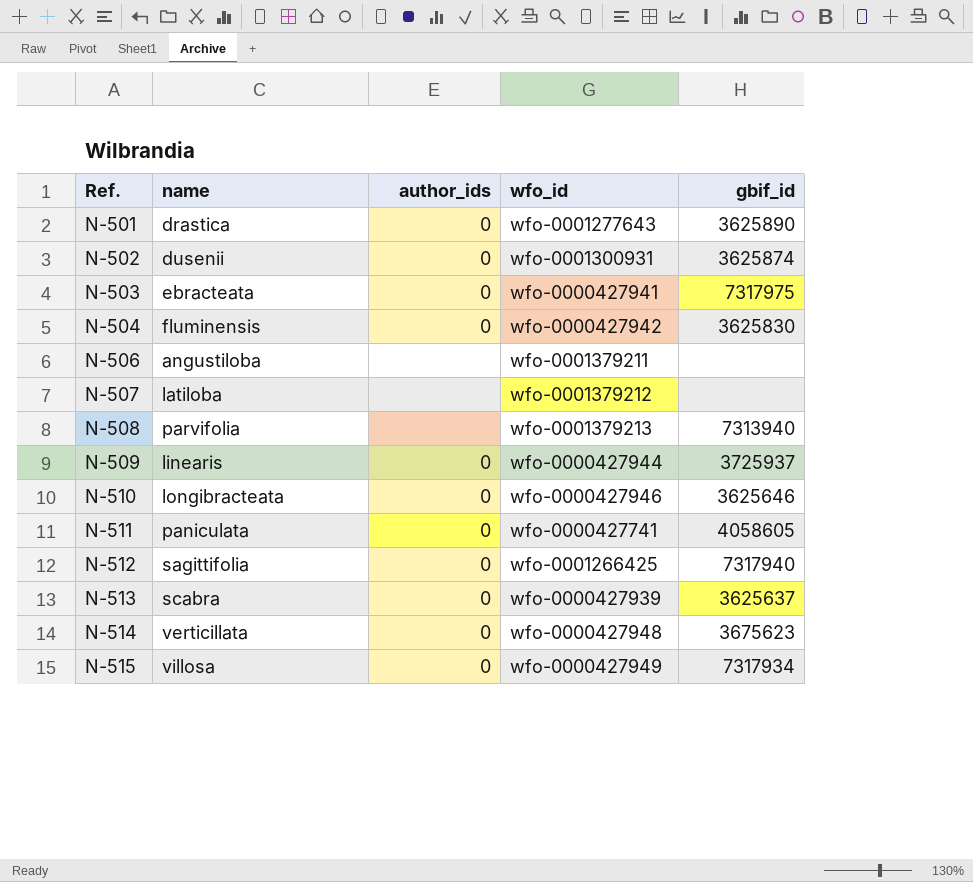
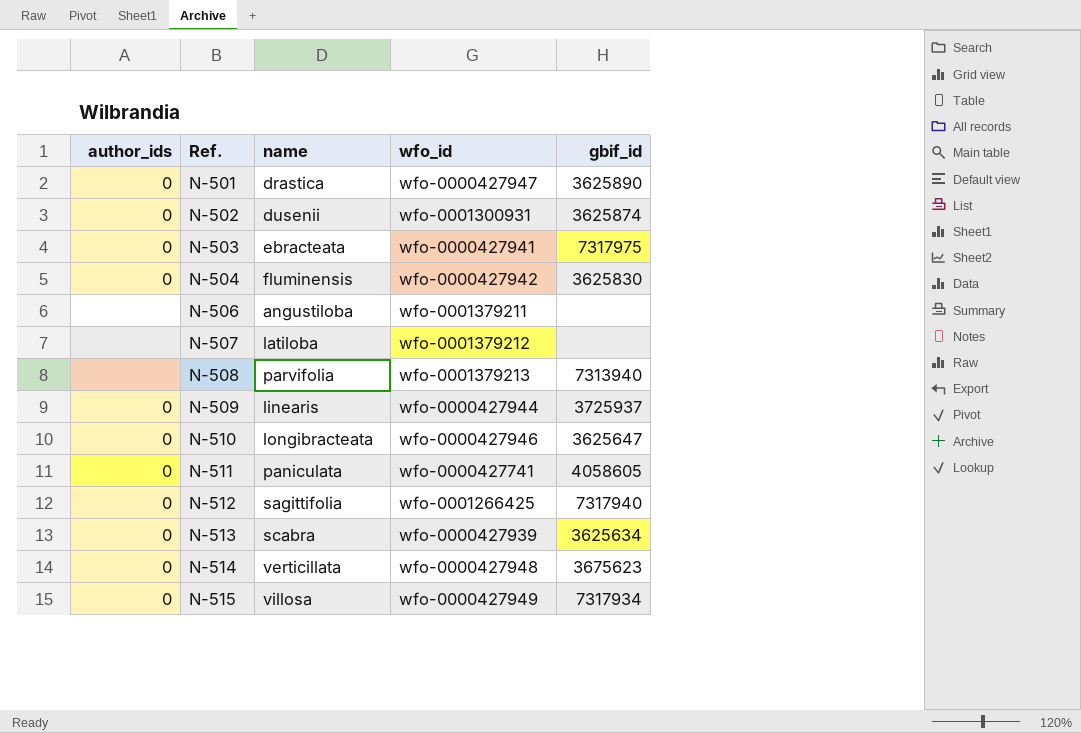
column author_ids | position: 3 -> 1
N-501 | wfo_id: wfo-0001277643 -> wfo-0000427947
N-510 | gbif_id: 3625646 -> 3625647
N-513 | gbif_id: 3625637 -> 3625634

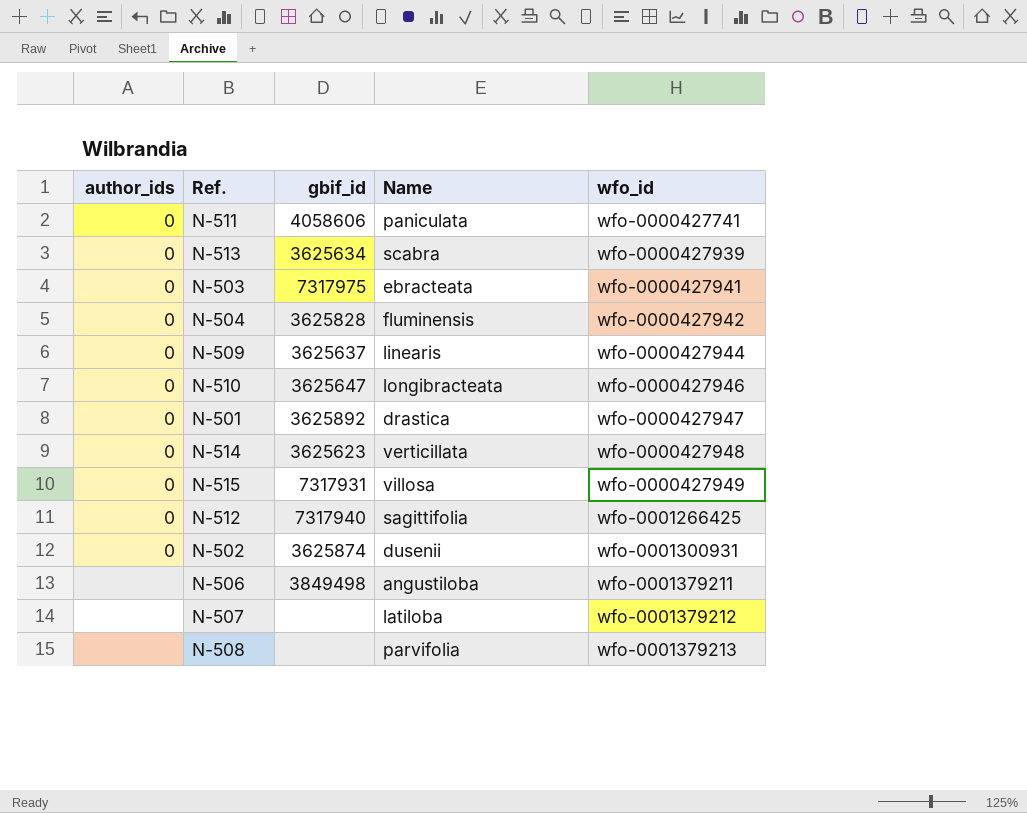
row order: Ref. ascending -> wfo_id ascending
column gbif_id | position: 5 -> 3
column name: name -> Name
N-511 | gbif_id: 4058605 -> 4058606
N-504 | gbif_id: 3625830 -> 3625828
N-509 | gbif_id: 3725937 -> 3625637
N-501 | gbif_id: 3625890 -> 3625892
N-514 | gbif_id: 3675623 -> 3625623
N-515 | gbif_id: 7317934 -> 7317931
N-506 | gbif_id: none -> 3849498
N-508 | gbif_id: 7313940 -> none

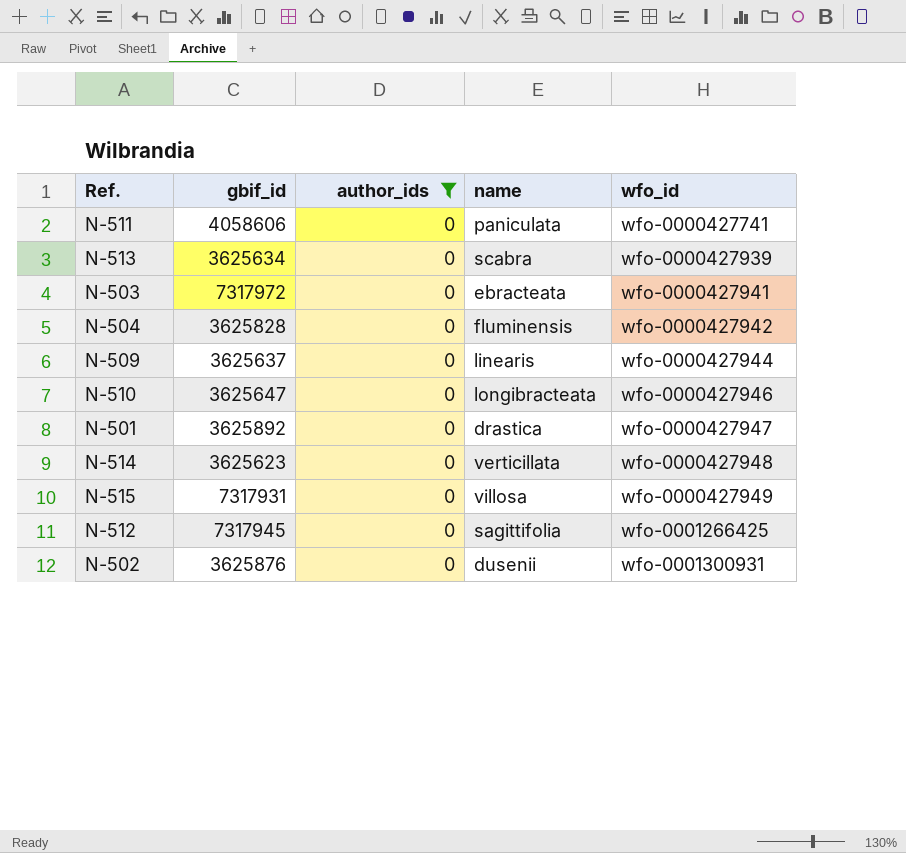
filter: none -> author_ids = 0
column author_ids | position: 1 -> 3
column name: Name -> name
N-503 | gbif_id: 7317975 -> 7317972
N-512 | gbif_id: 7317940 -> 7317945
N-502 | gbif_id: 3625874 -> 3625876

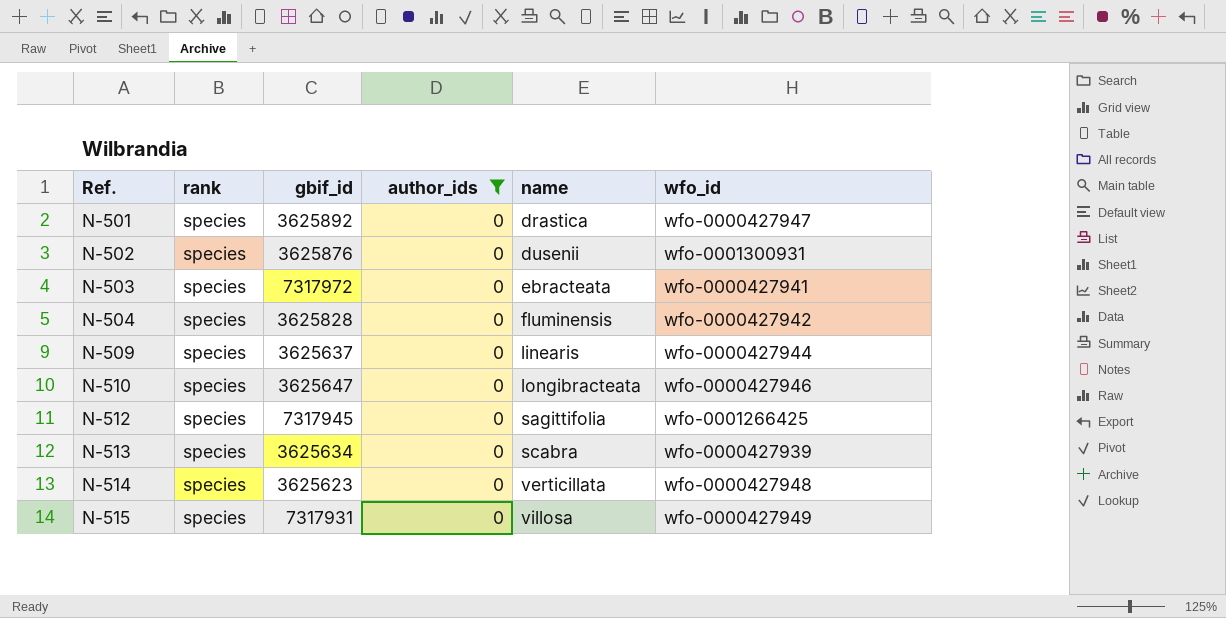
row order: wfo_id ascending -> Ref. ascending
column rank | position: none -> 2
row N-511: 4058606 | 0 | paniculata | wfo-0000427741 -> none

